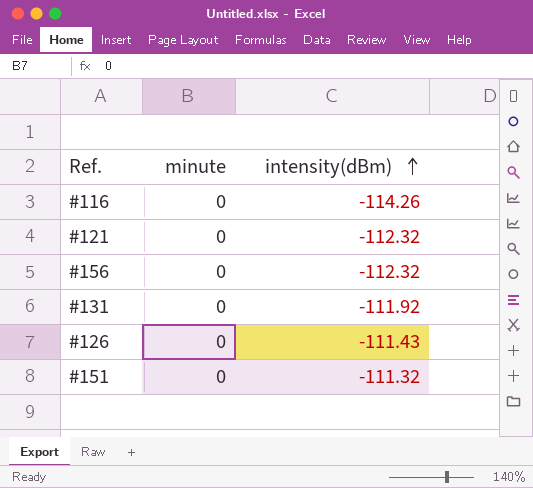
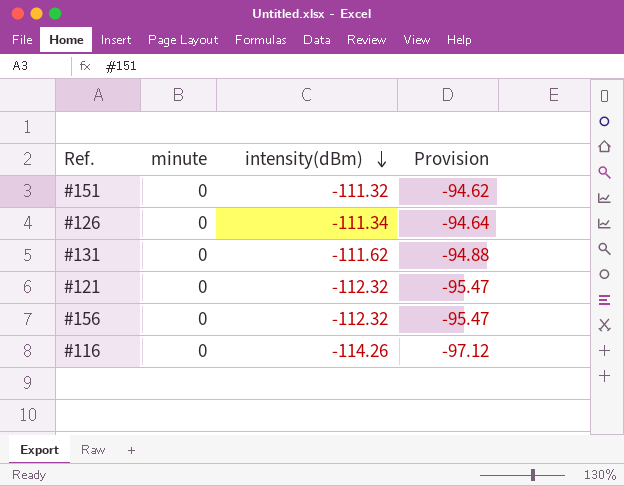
row order: intensity(dBm) ascending -> intensity(dBm) descending
column Provision | formula: none -> [intensity(dBm)] * 0.85
#126 | intensity(dBm): -111.43 -> -111.34
#131 | intensity(dBm): -111.92 -> -111.62

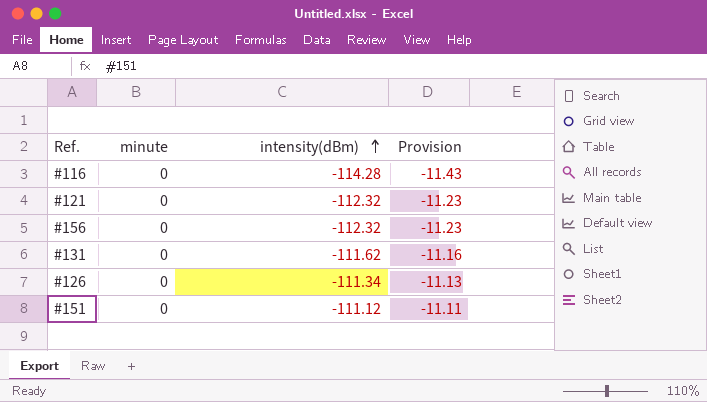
row order: intensity(dBm) descending -> intensity(dBm) ascending
column Provision | formula: [intensity(dBm)] * 0.85 -> [intensity(dBm)] * 0.1
#116 | intensity(dBm): -114.26 -> -114.28
#151 | intensity(dBm): -111.32 -> -111.12

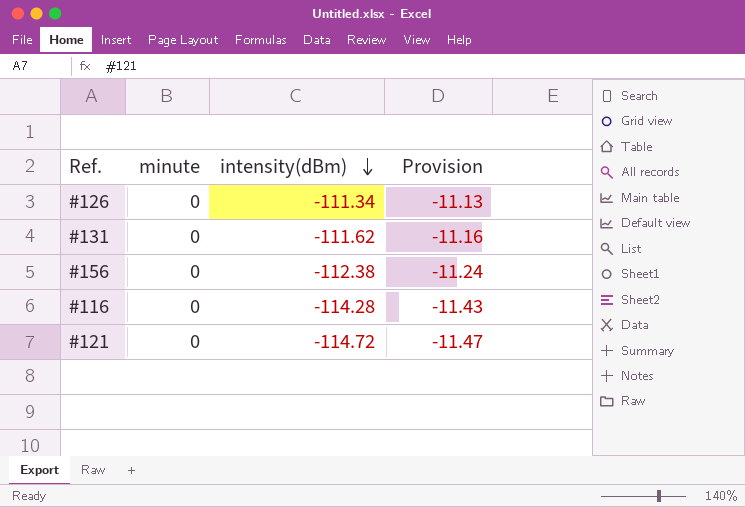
row order: intensity(dBm) ascending -> intensity(dBm) descending
row #151: 0 | -111.12 | -11.11 -> none
#156 | intensity(dBm): -112.32 -> -112.38
#156 | Provision: -11.23 -> -11.24
#121 | intensity(dBm): -112.32 -> -114.72
#121 | Provision: -11.23 -> -11.47

